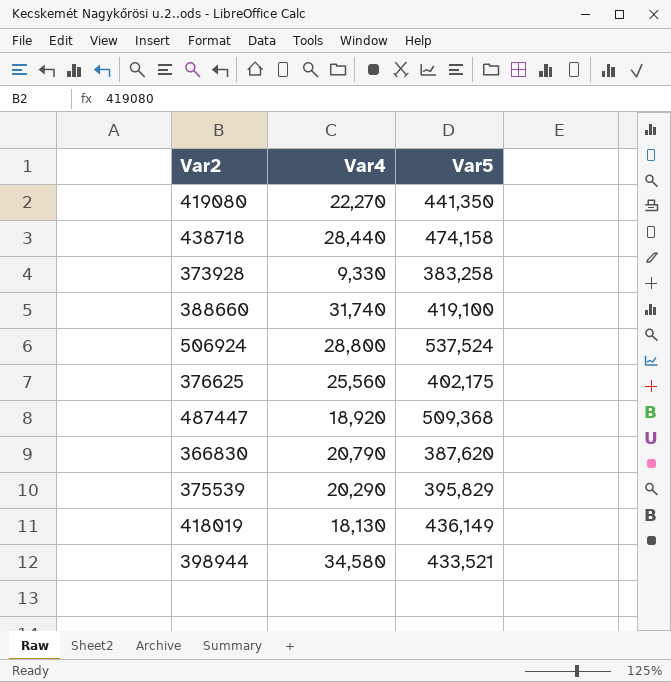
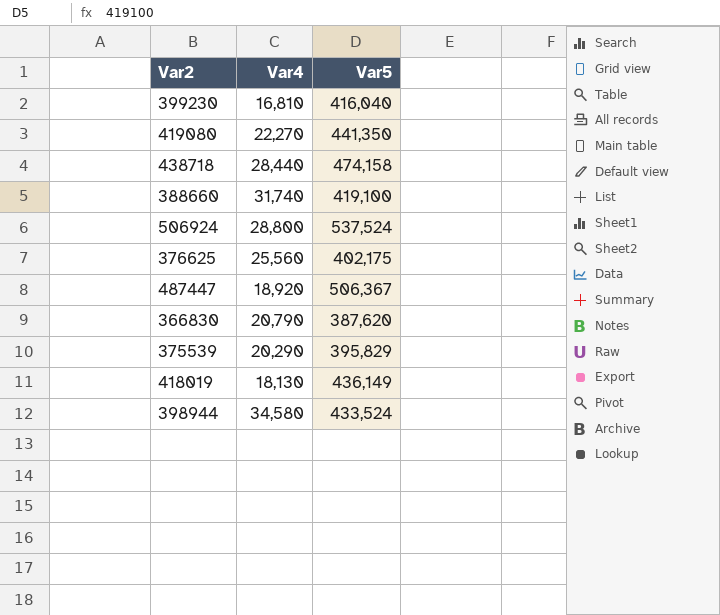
row 373928: 9,330 | 383,258 -> none
row 399230: none -> 16,810 | 416,040
487447 | Var5: 509,368 -> 506,367
398944 | Var5: 433,521 -> 433,524

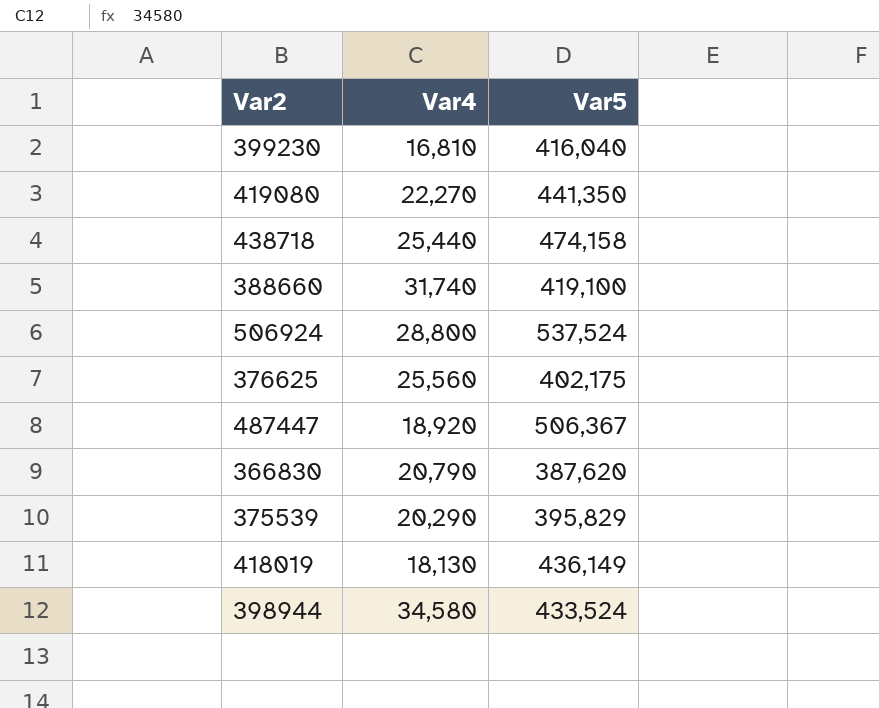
438718 | Var4: 28,440 -> 25,440

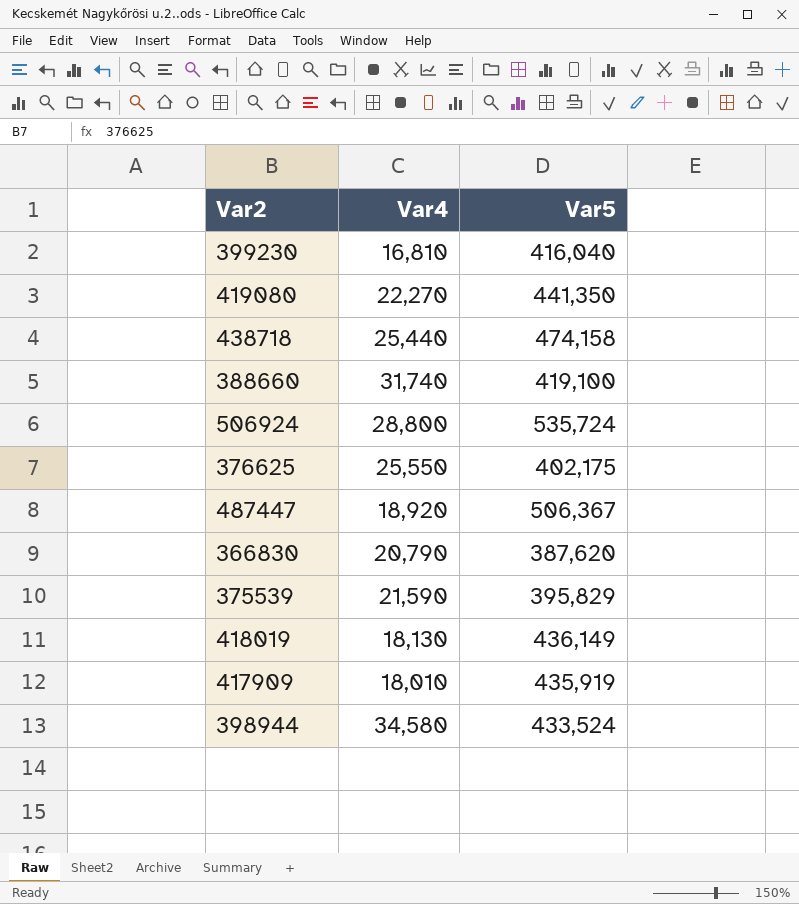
506924 | Var5: 537,524 -> 535,724
376625 | Var4: 25,560 -> 25,550
375539 | Var4: 20,290 -> 21,590
row 417909: none -> 18,010 | 435,919

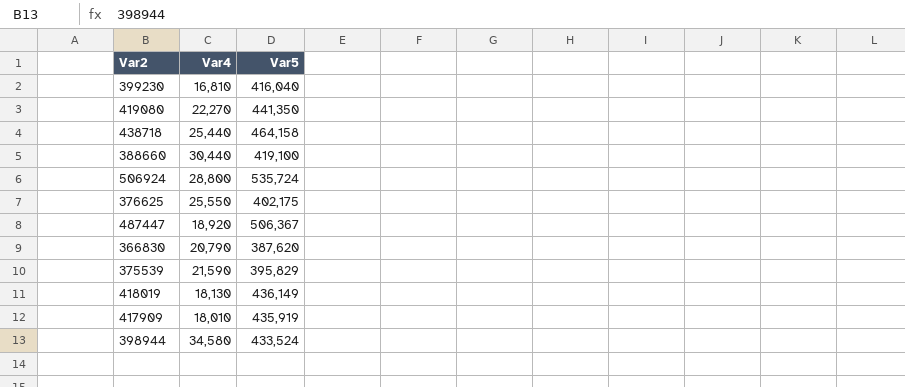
438718 | Var5: 474,158 -> 464,158
388660 | Var4: 31,740 -> 30,440

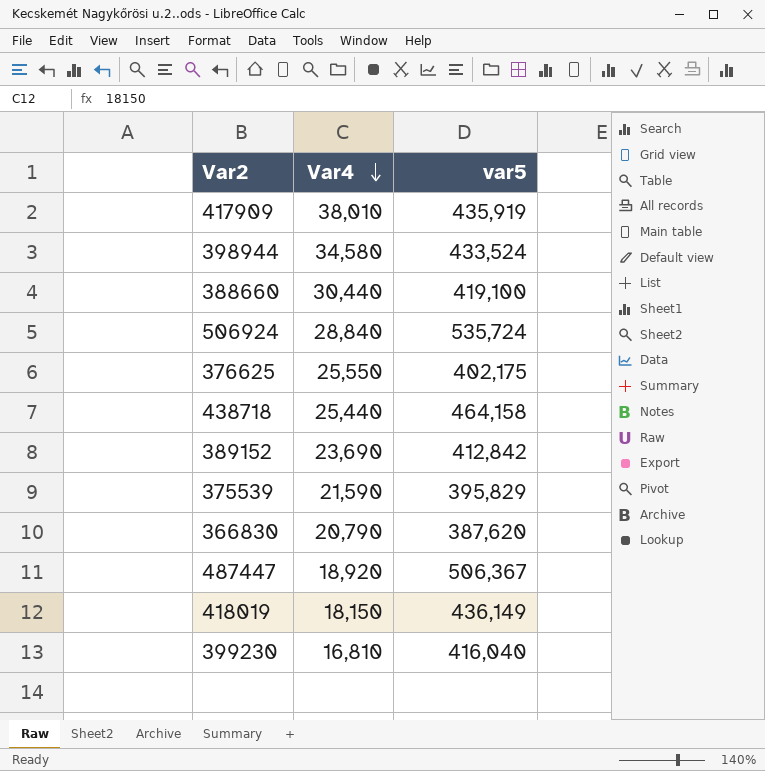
row order: none -> Var4 descending
column name: Var5 -> var5
row 419080: 22,270 | 441,350 -> none
417909 | Var4: 18,010 -> 38,010
506924 | Var4: 28,800 -> 28,840
row 389152: none -> 23,690 | 412,842
418019 | Var4: 18,130 -> 18,150

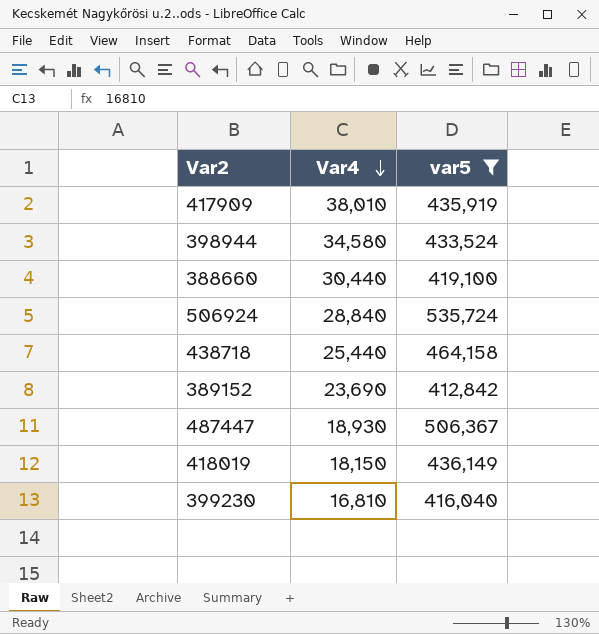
filter: none -> var5 >= 412,842
487447 | Var4: 18,920 -> 18,930

